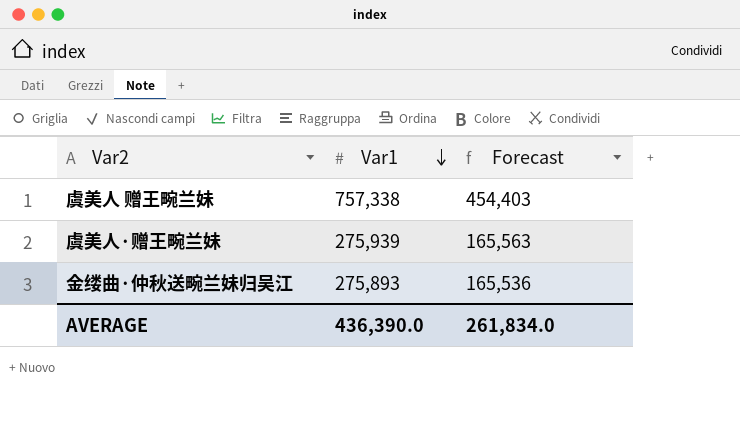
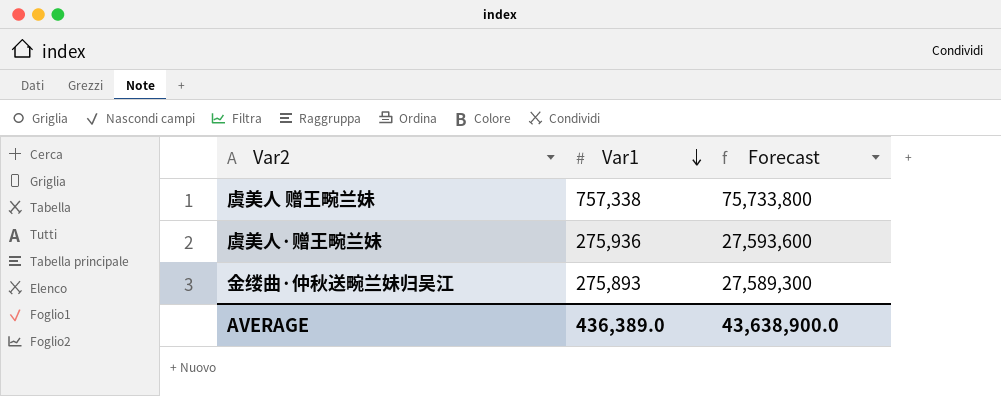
column Forecast | formula: [Var1] * 0.6 -> [Var1] * 100
虞美人·赠王畹兰妹 | Var1: 275,939 -> 275,936
AVERAGE | Var1: 436,390.0 -> 436,389.0
AVERAGE | Forecast: 261,834.0 -> 43,638,900.0

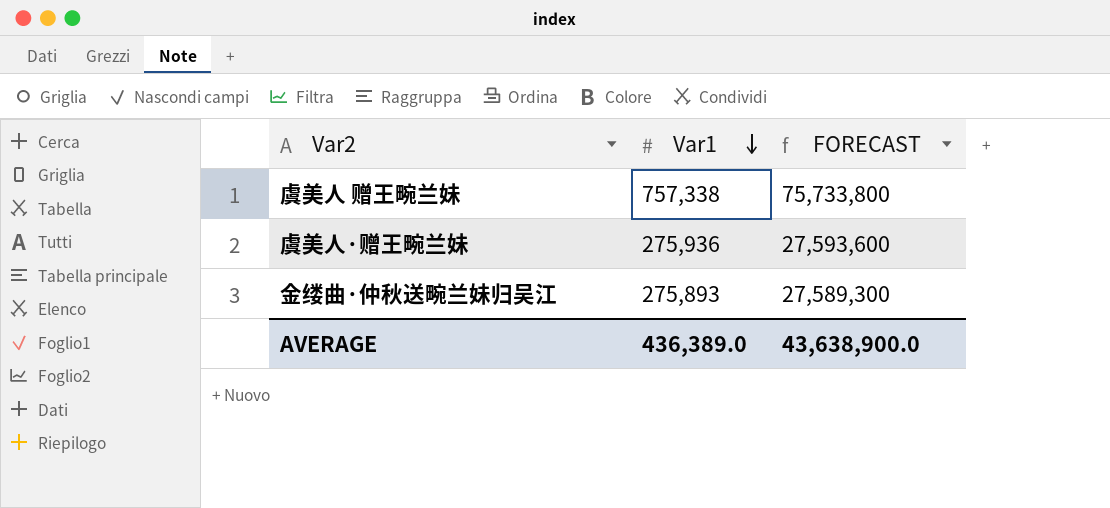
column name: Forecast -> FORECAST

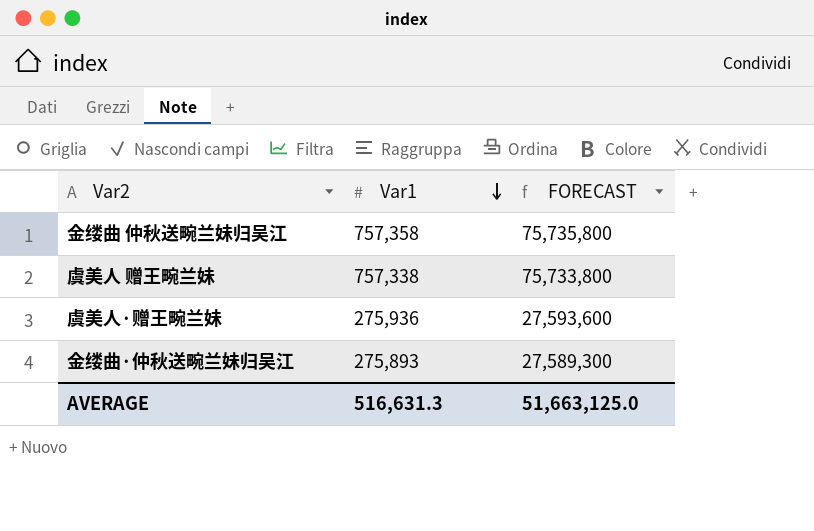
row 金缕曲 仲秋送畹兰妹归吴江: none -> 757,358 | 75,735,800
AVERAGE | Var1: 436,389.0 -> 516,631.3
AVERAGE | FORECAST: 43,638,900.0 -> 51,663,125.0

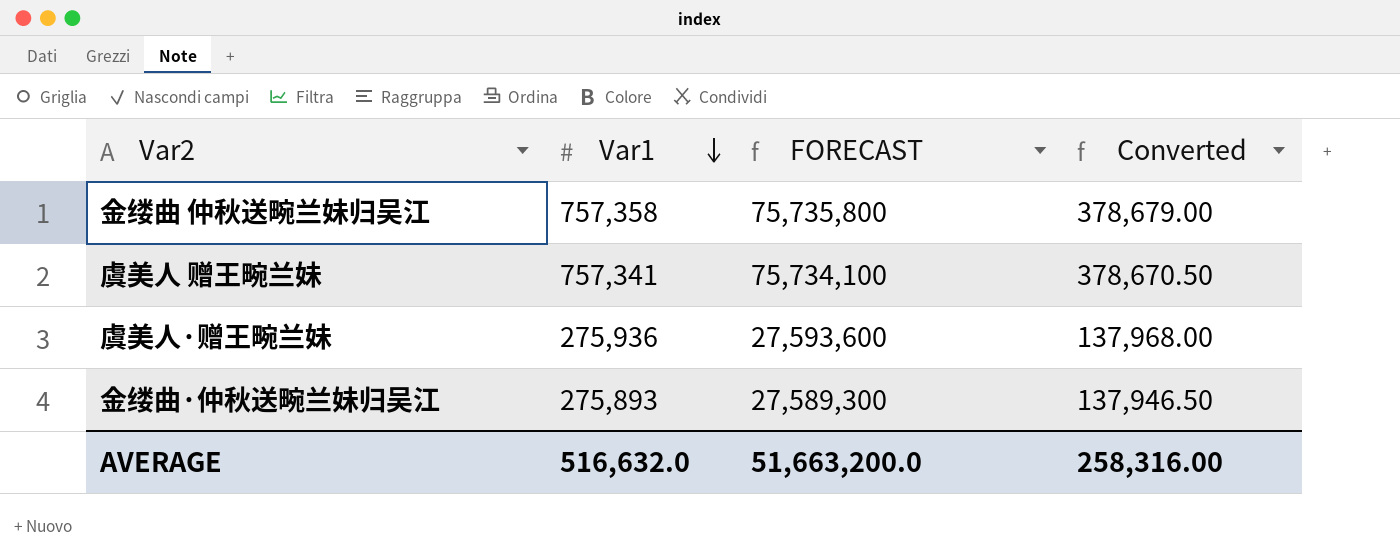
column Converted | formula: none -> [Var1] * 0.5
虞美人 赠王畹兰妹 | Var1: 757,338 -> 757,341
虞美人 赠王畹兰妹 | FORECAST: 75,733,800 -> 75,734,100
AVERAGE | Var1: 516,631.3 -> 516,632.0
AVERAGE | FORECAST: 51,663,125.0 -> 51,663,200.0

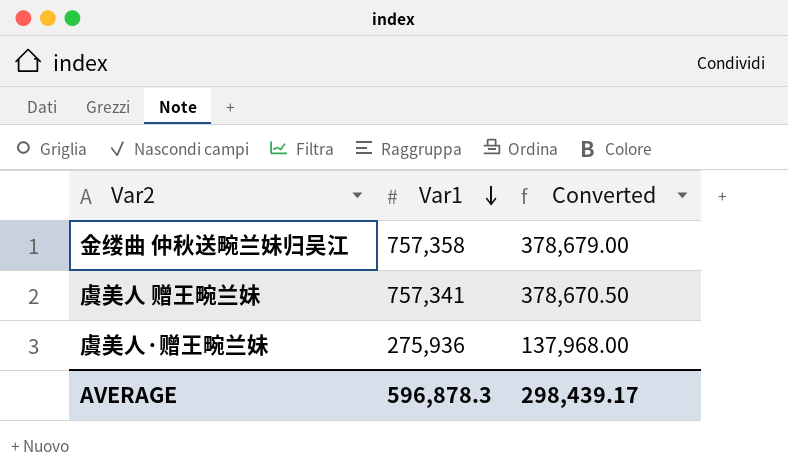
column FORECAST | formula: [Var1] * 100 -> none
row 金缕曲·仲秋送畹兰妹归吴江: 275,893 | 27,589,300 | 137,946.50 -> none
AVERAGE | Var1: 516,632.0 -> 596,878.3
AVERAGE | Converted: 258,316.00 -> 298,439.17

